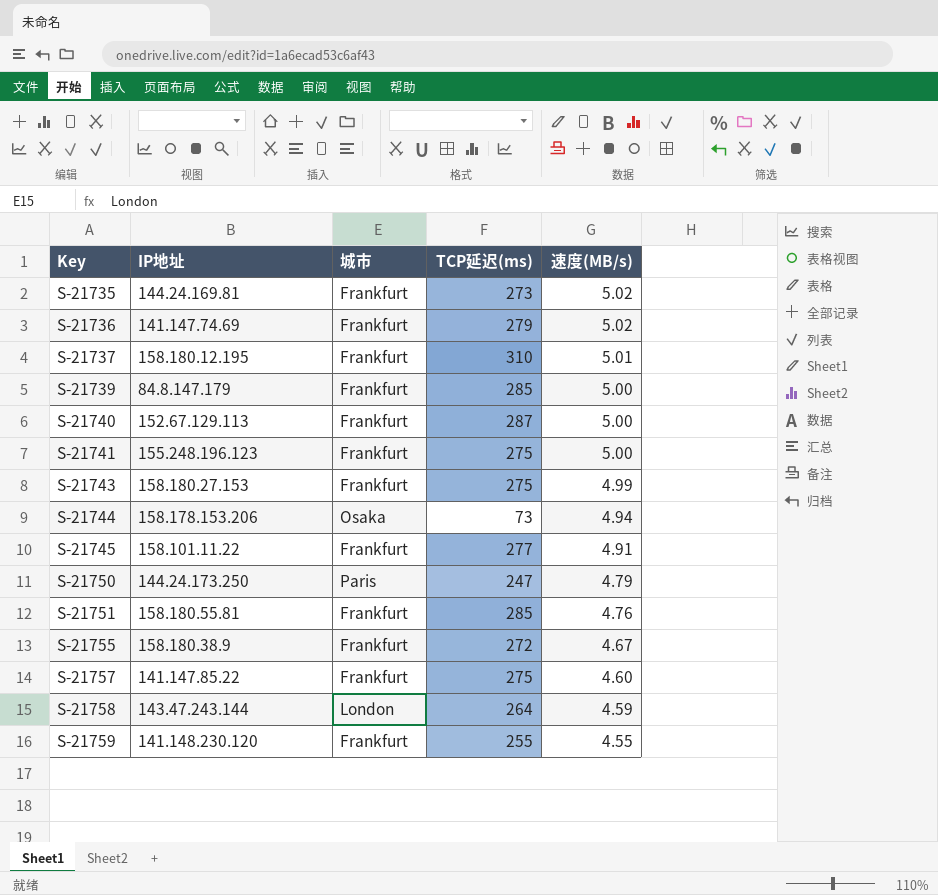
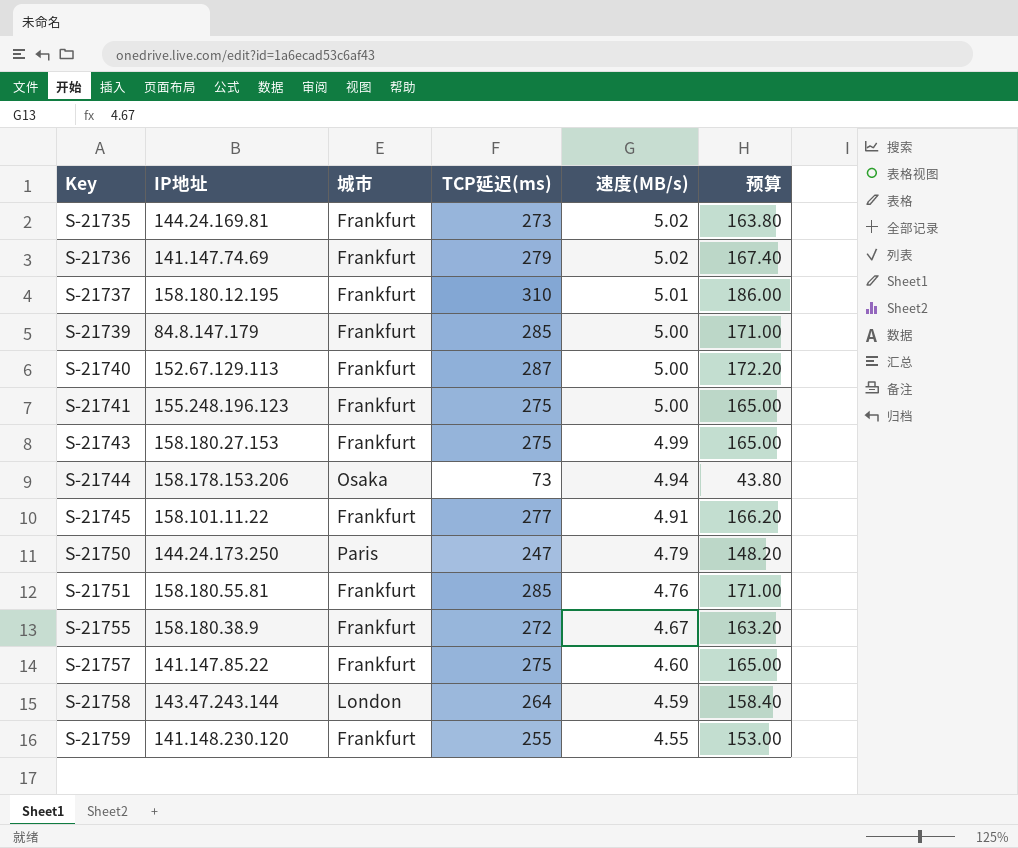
column 预算 | formula: none -> [TCP延迟(ms)] * 0.6

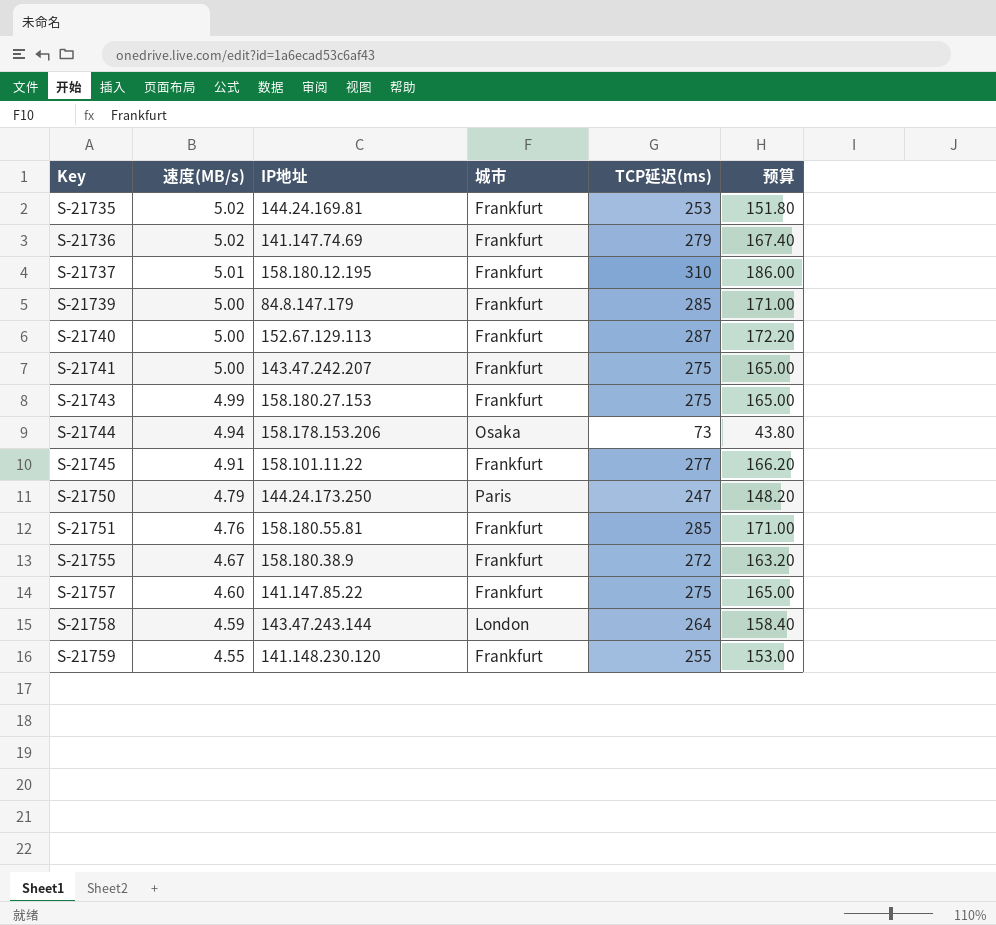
column 速度(MB/s) | position: 5 -> 2
S-21735 | TCP延迟(ms): 273 -> 253
S-21735 | 预算: 163.80 -> 151.80
S-21741 | IP地址: 155.248.196.123 -> 143.47.242.207

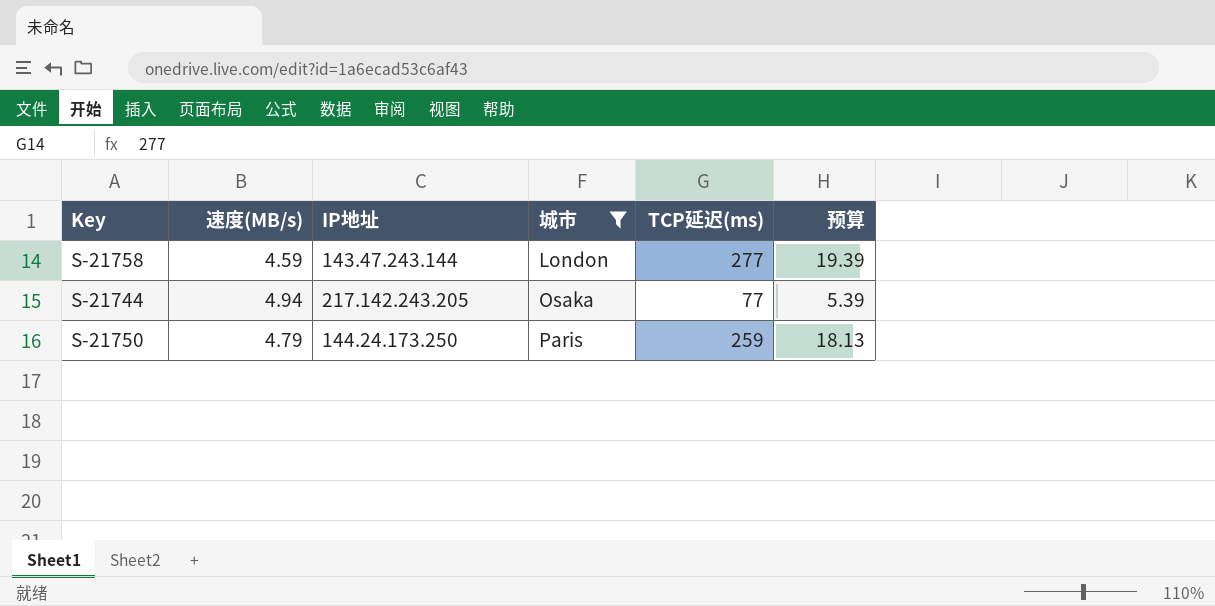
filter: none -> 城市 != Frankfurt
row order: Key ascending -> 城市 ascending
column 预算 | formula: [TCP延迟(ms)] * 0.6 -> [TCP延迟(ms)] * 0.07
S-21758 | TCP延迟(ms): 264 -> 277
S-21744 | IP地址: 158.178.153.206 -> 217.142.243.205
S-21744 | TCP延迟(ms): 73 -> 77
S-21750 | TCP延迟(ms): 247 -> 259

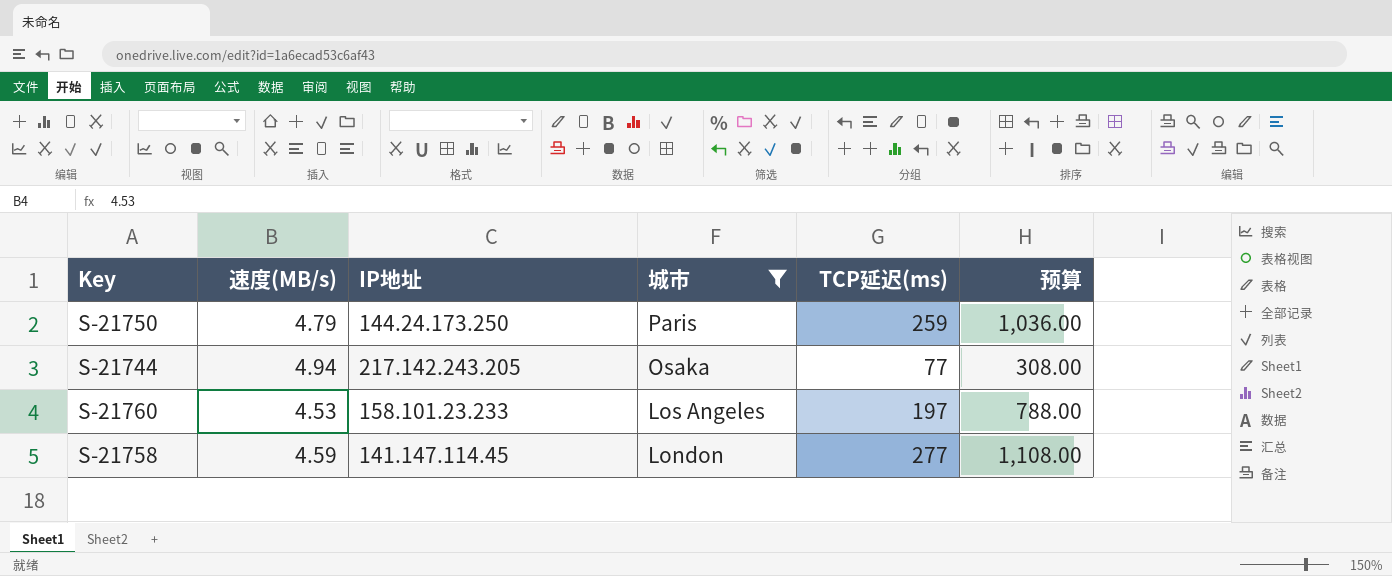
row order: 城市 ascending -> 城市 descending
column 预算 | formula: [TCP延迟(ms)] * 0.07 -> [TCP延迟(ms)] * 4
row S-21760: none -> 4.53 | 158.101.23.233 | Los Angeles | 197 | 788.00
S-21758 | IP地址: 143.47.243.144 -> 141.147.114.45

